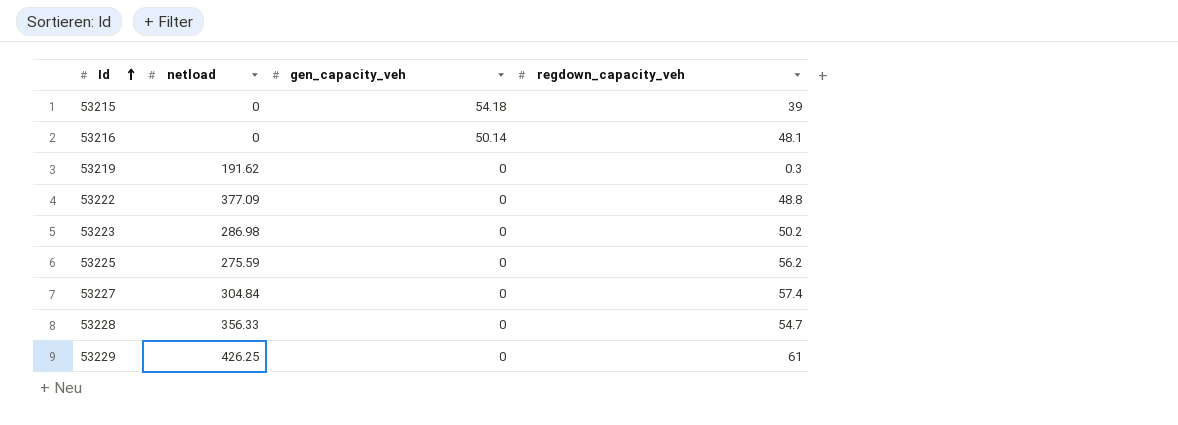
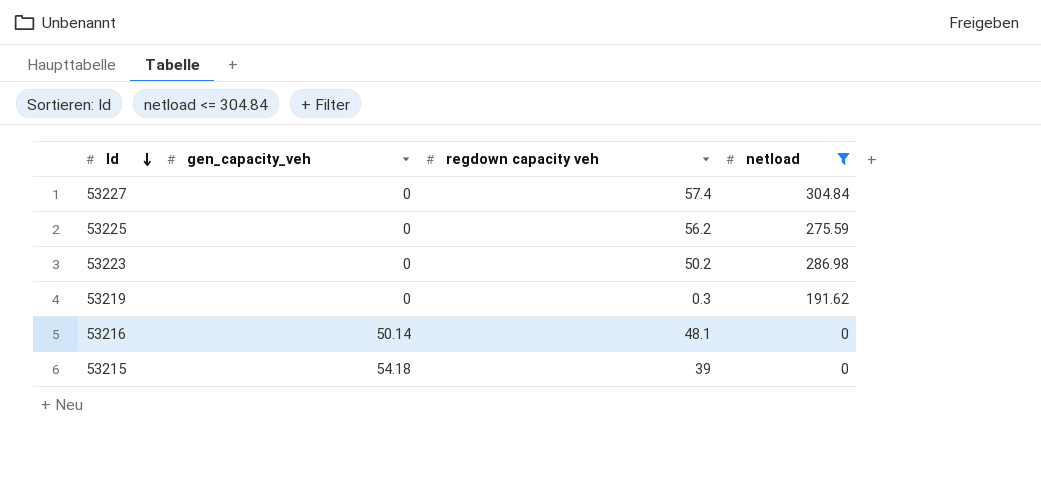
filter: none -> netload <= 304.84
row order: Id ascending -> Id descending
column name: regdown_capacity_veh -> regdown capacity veh
column netload | position: 2 -> 4

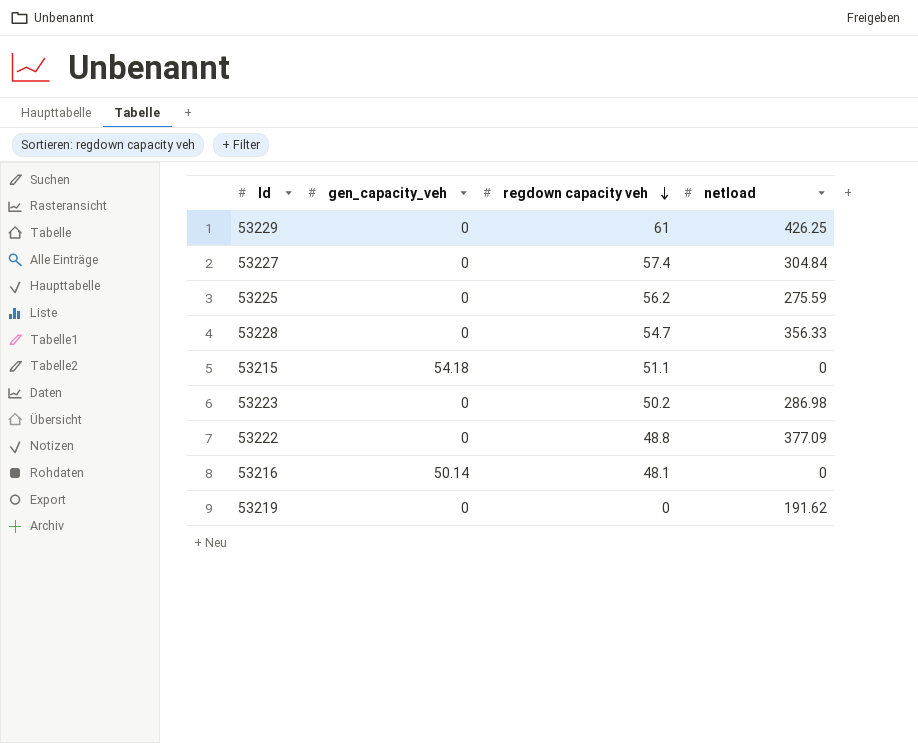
filter: netload <= 304.84 -> none
row order: Id descending -> regdown capacity veh descending
53215 | regdown capacity veh: 39 -> 51.1
53219 | regdown capacity veh: 0.3 -> 0

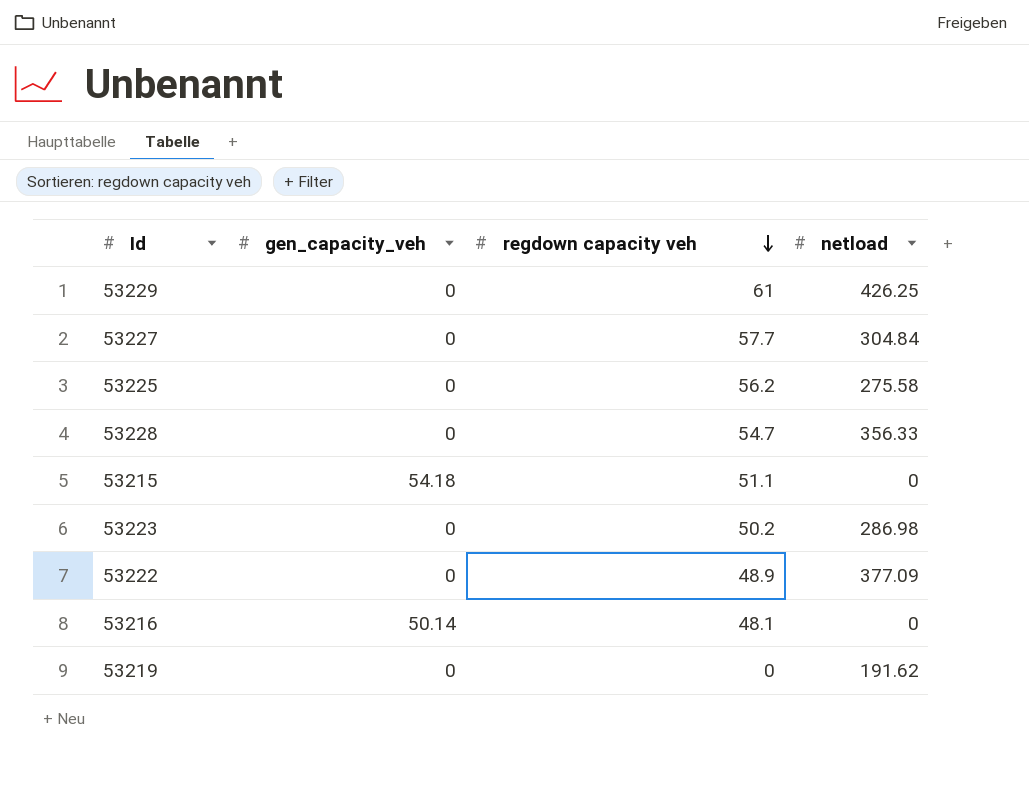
53227 | regdown capacity veh: 57.4 -> 57.7
53225 | netload: 275.59 -> 275.58
53222 | regdown capacity veh: 48.8 -> 48.9

